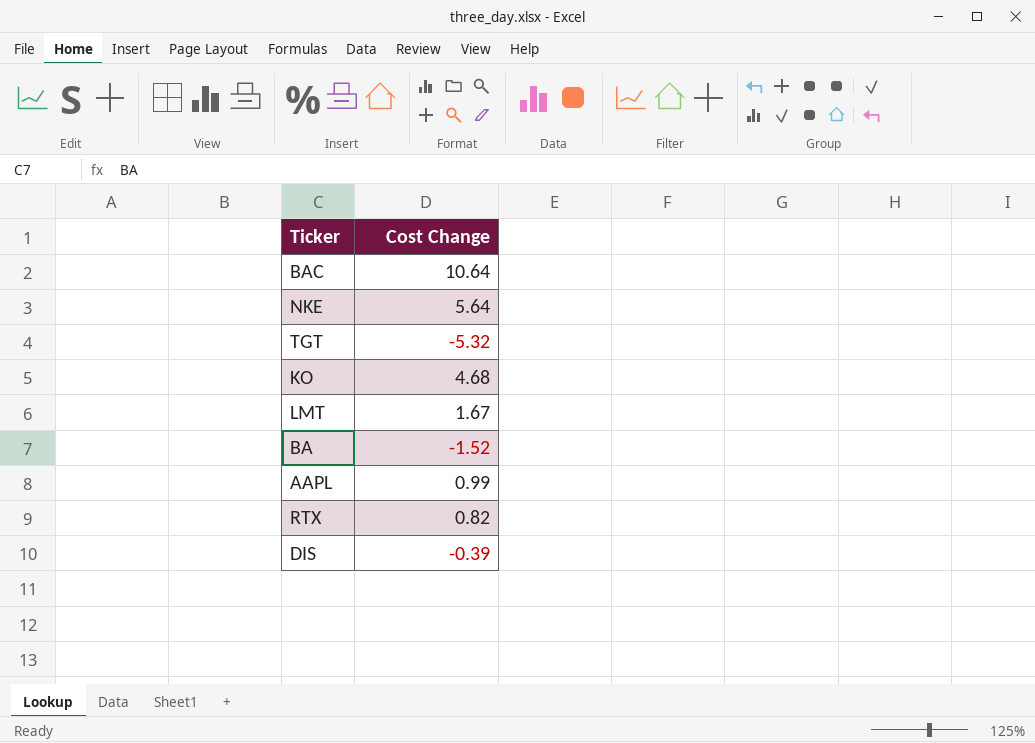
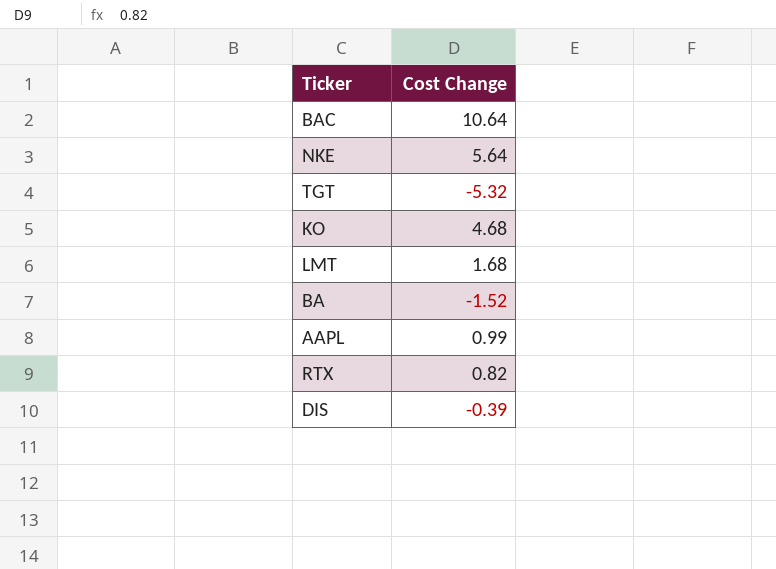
LMT | Cost Change: 1.67 -> 1.68

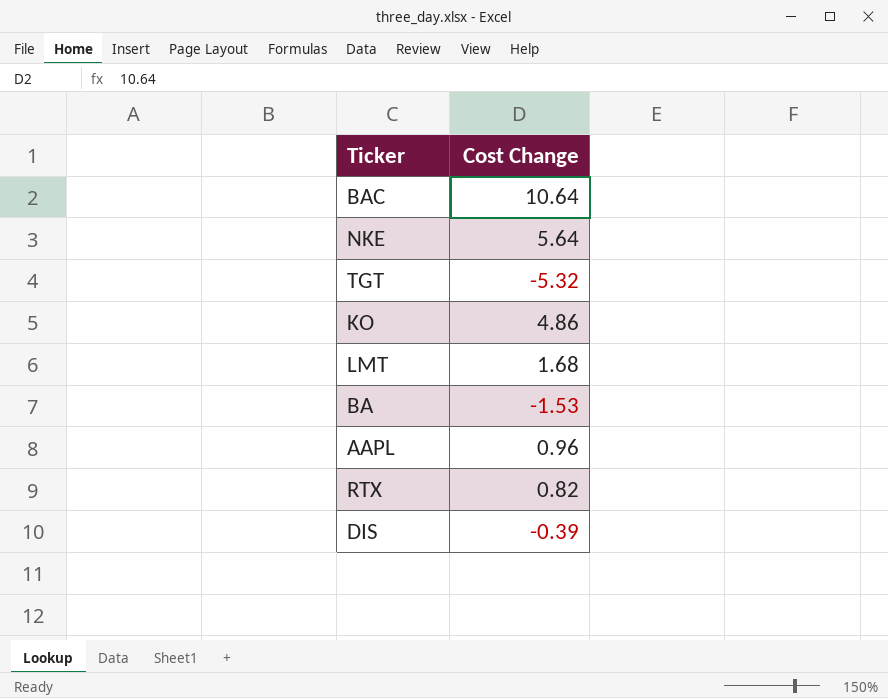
KO | Cost Change: 4.68 -> 4.86
BA | Cost Change: -1.52 -> -1.53
AAPL | Cost Change: 0.99 -> 0.96

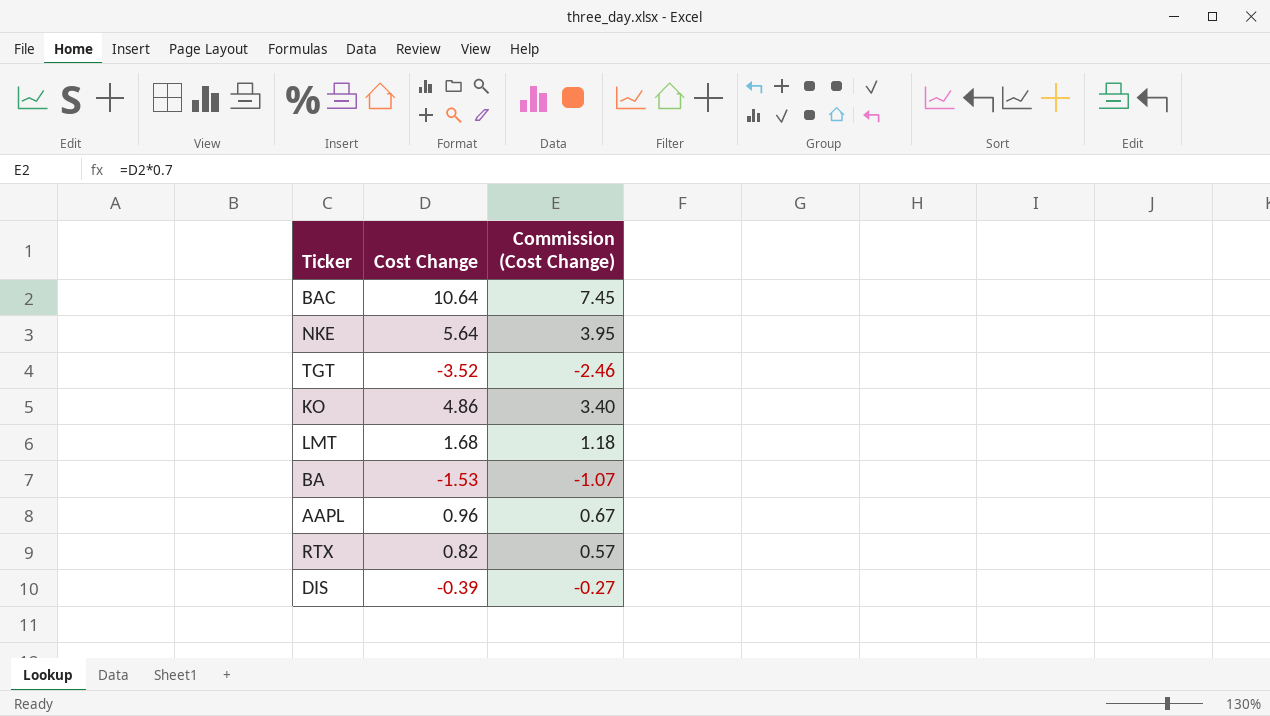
column Commission (Cost Change) | formula: none -> [Cost Change] * 0.7
TGT | Cost Change: -5.32 -> -3.52

